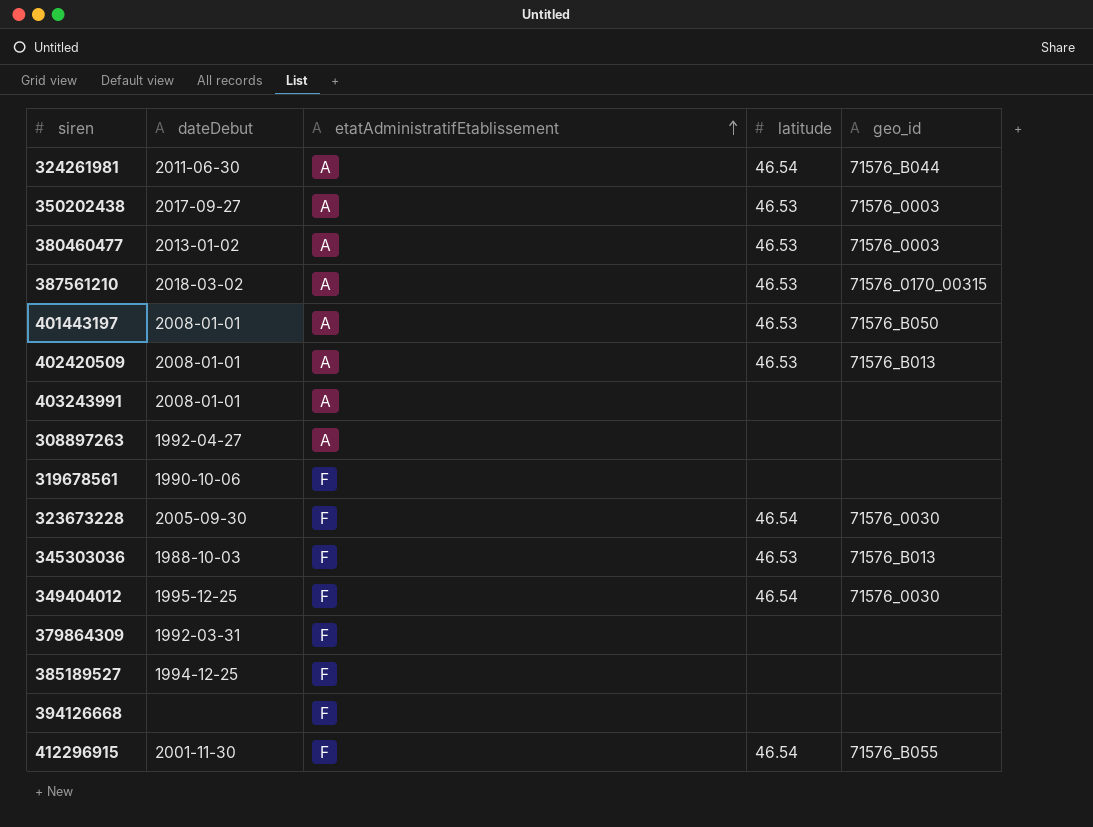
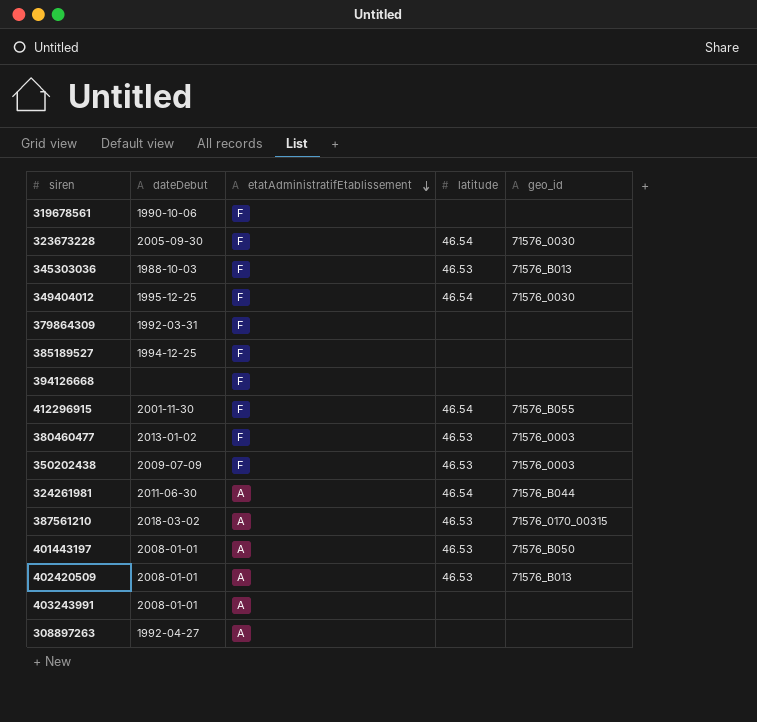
row order: etatAdministratifEtablissement ascending -> etatAdministratifEtablissement descending
380460477 | etatAdministratifEtablissement: A -> F
350202438 | dateDebut: 2017-09-27 -> 2009-07-09
350202438 | etatAdministratifEtablissement: A -> F

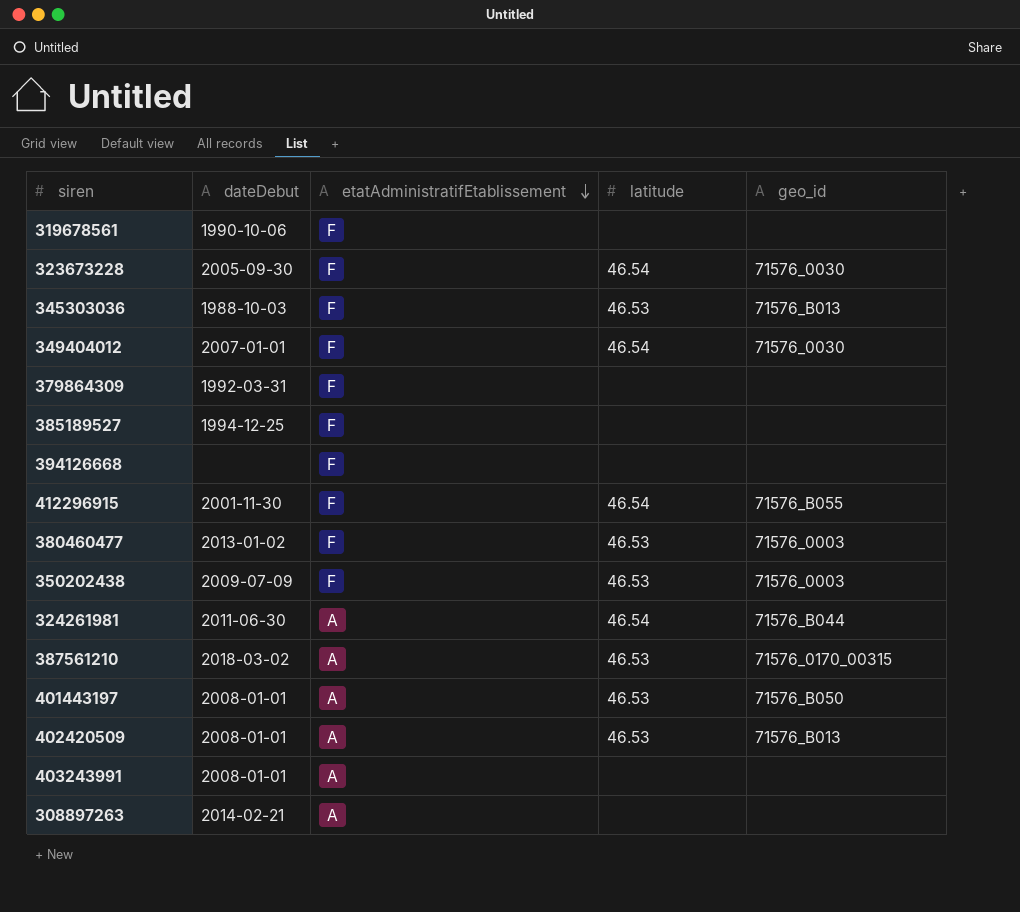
349404012 | dateDebut: 1995-12-25 -> 2007-01-01
308897263 | dateDebut: 1992-04-27 -> 2014-02-21

